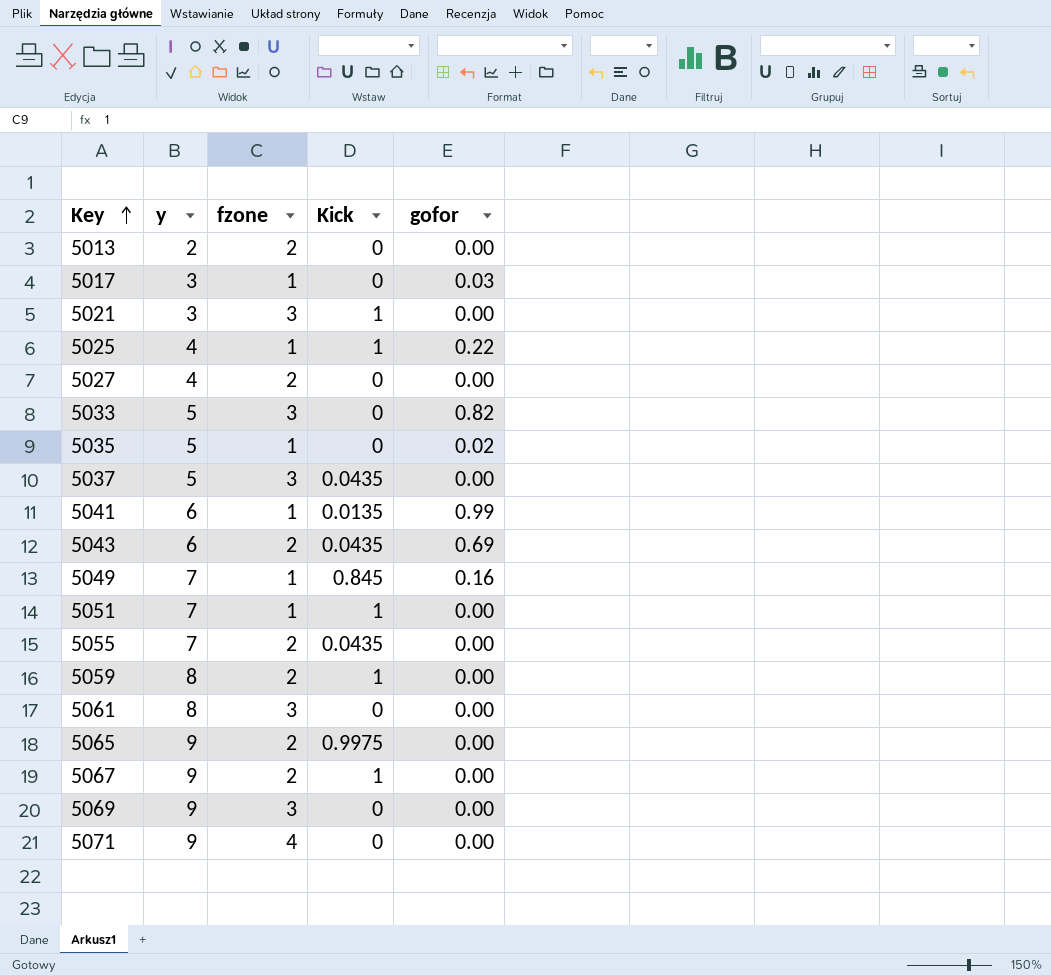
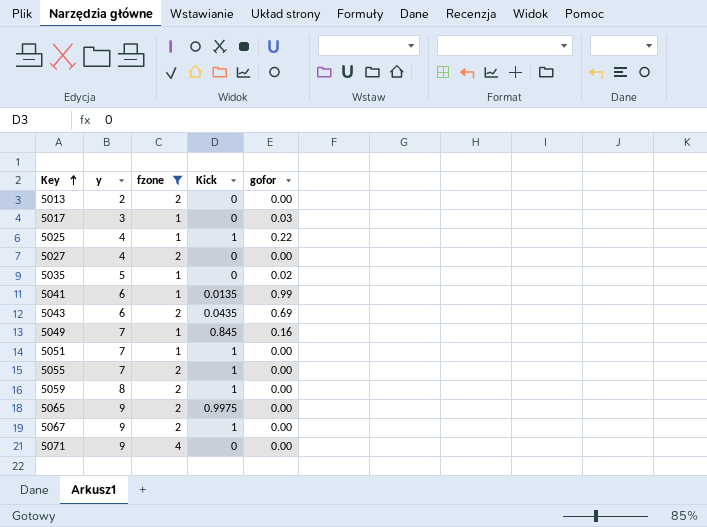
filter: none -> fzone != 3
5055 | Kick: 0.0435 -> 1

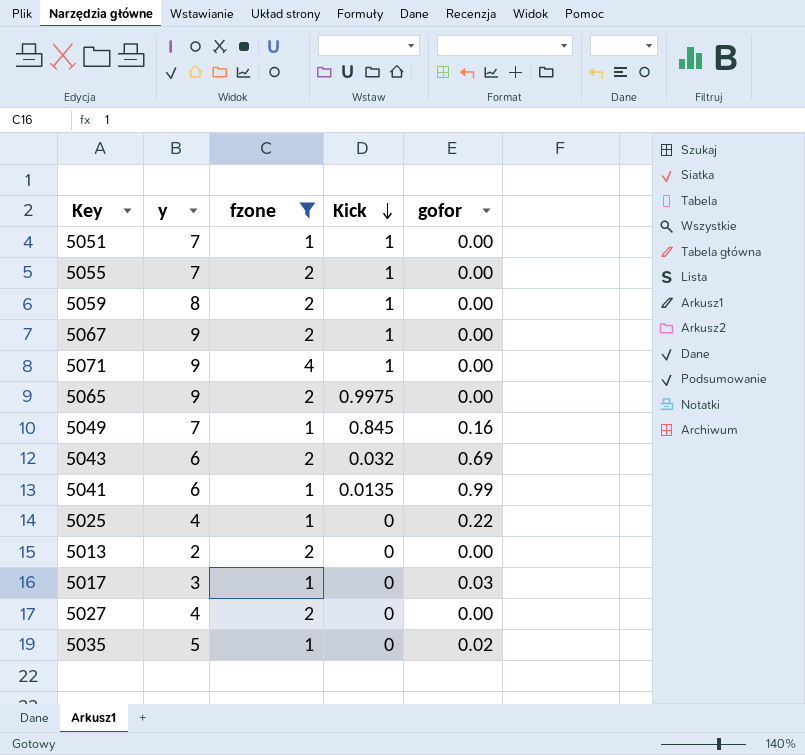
row order: Key ascending -> Kick descending
5071 | Kick: 0 -> 1
5043 | Kick: 0.0435 -> 0.032
5025 | Kick: 1 -> 0

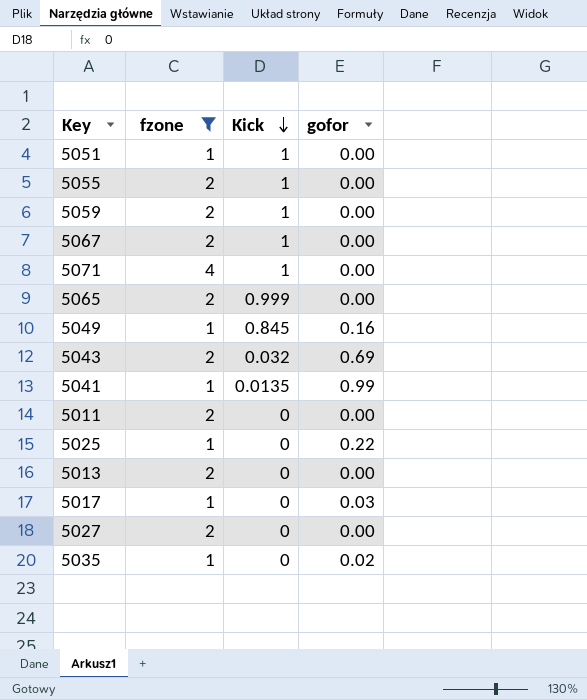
column y | position: 2 -> none
5065 | Kick: 0.9975 -> 0.999
row 5011: none -> 2 | 0 | 0.00

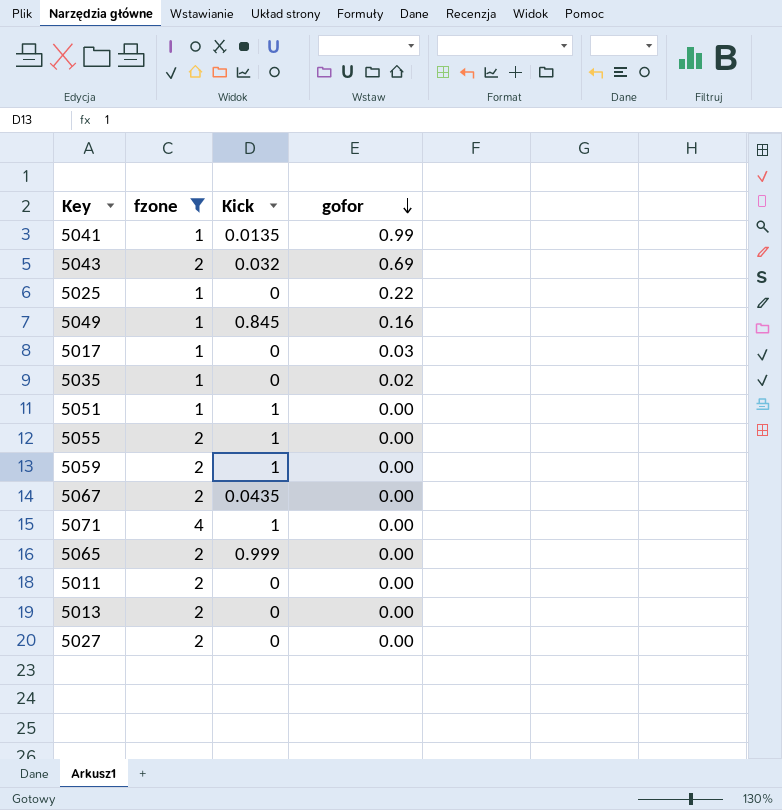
row order: Kick descending -> gofor descending
5067 | Kick: 1 -> 0.0435

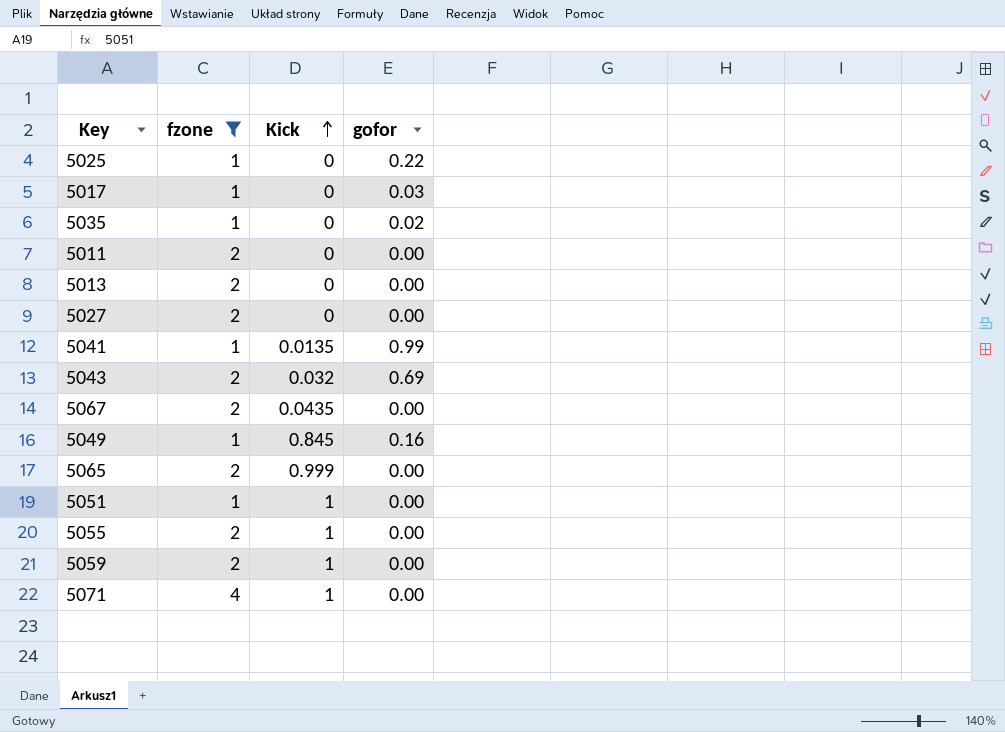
row order: gofor descending -> Kick ascending

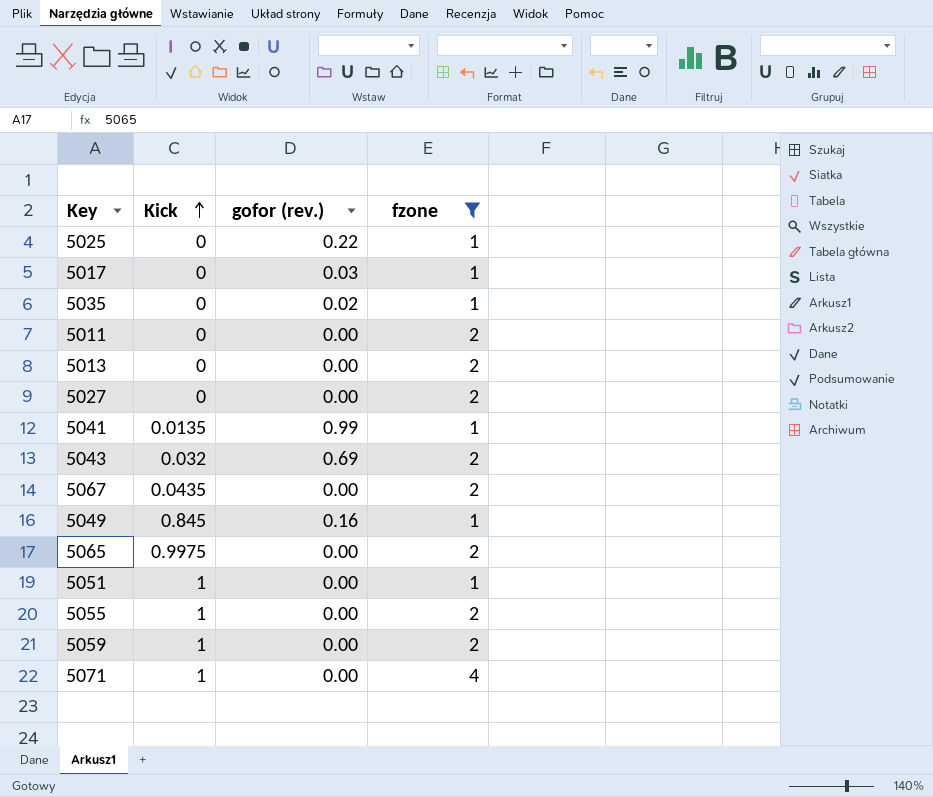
column name: gofor -> gofor (rev.)
column fzone | position: 2 -> 4
5065 | Kick: 0.999 -> 0.9975

